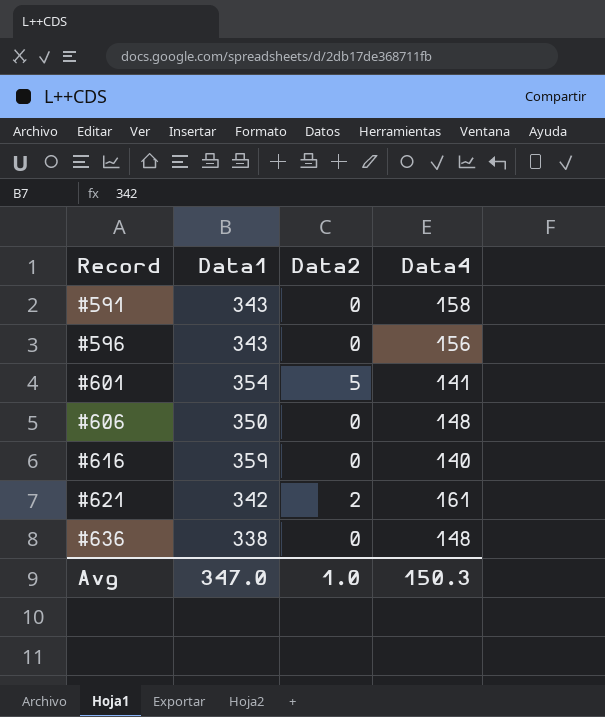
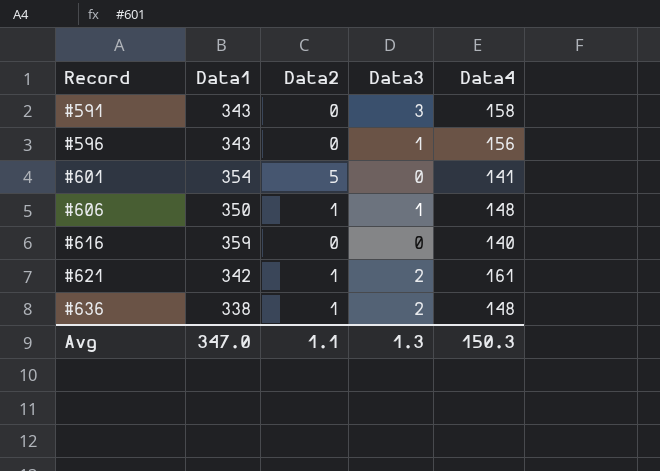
column Data3 | position: none -> 4
#606 | Data2: 0 -> 1
#621 | Data2: 2 -> 1
#636 | Data2: 0 -> 1
Avg | Data2: 1.0 -> 1.1

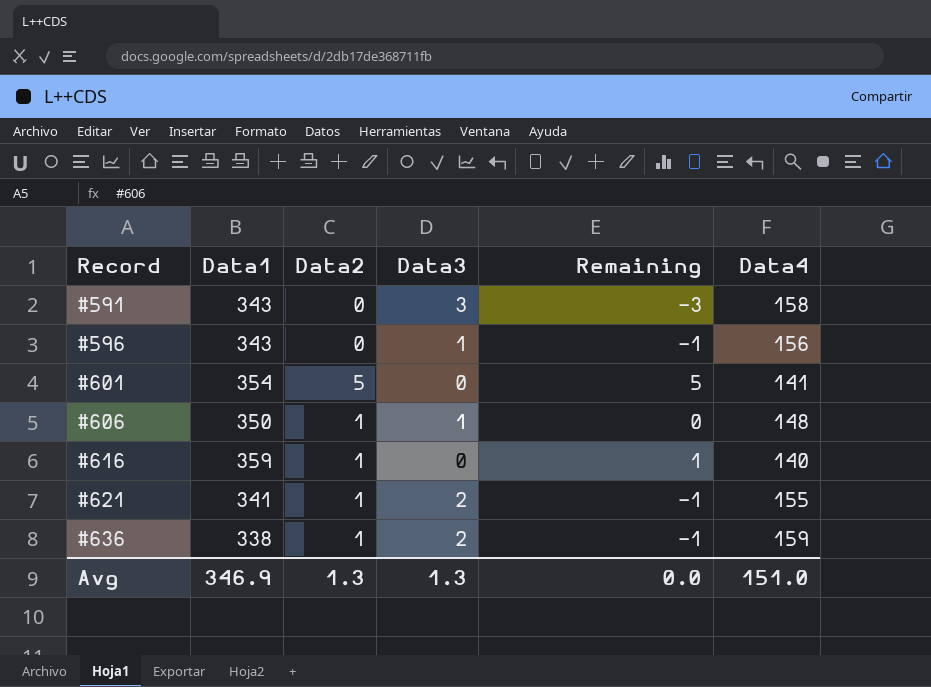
column Remaining | formula: none -> [Data2] - [Data3]
#616 | Data2: 0 -> 1
#621 | Data1: 342 -> 341
#621 | Data4: 161 -> 155
#636 | Data4: 148 -> 159
Avg | Data1: 347.0 -> 346.9
Avg | Data2: 1.1 -> 1.3
Avg | Data4: 150.3 -> 151.0

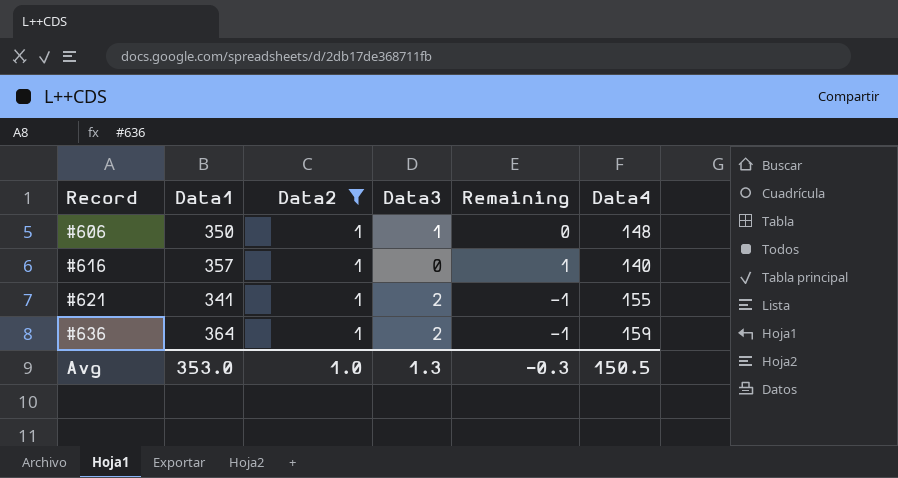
filter: none -> Data2 = 1
#616 | Data1: 359 -> 357
#636 | Data1: 338 -> 364
Avg | Data1: 346.9 -> 353.0
Avg | Data2: 1.3 -> 1.0
Avg | Remaining: 0.0 -> -0.3
Avg | Data4: 151.0 -> 150.5

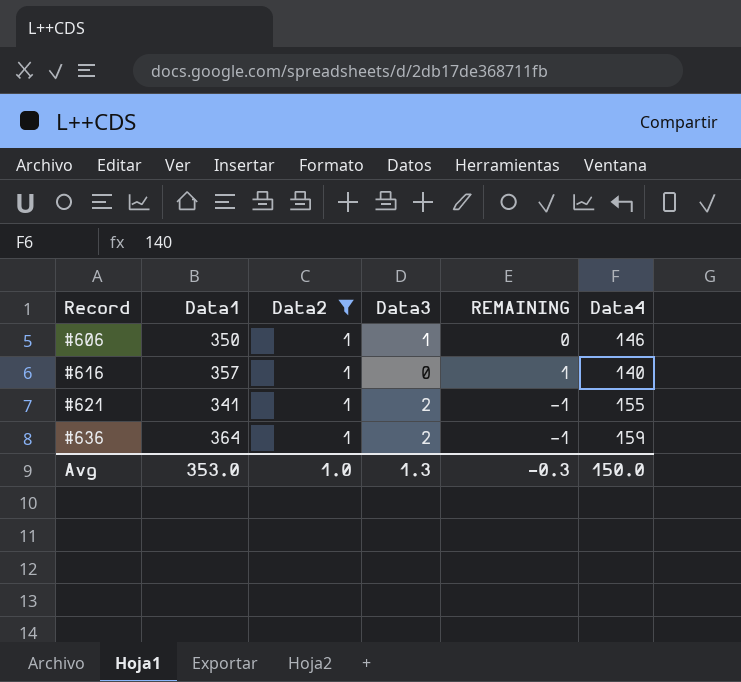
column name: Remaining -> REMAINING
#606 | Data4: 148 -> 146
Avg | Data4: 150.5 -> 150.0

